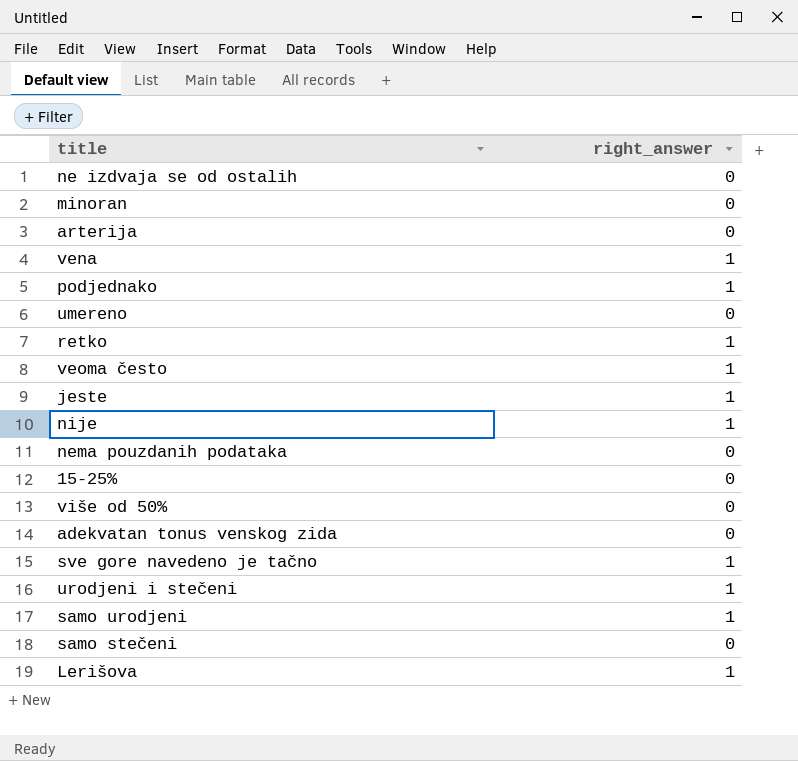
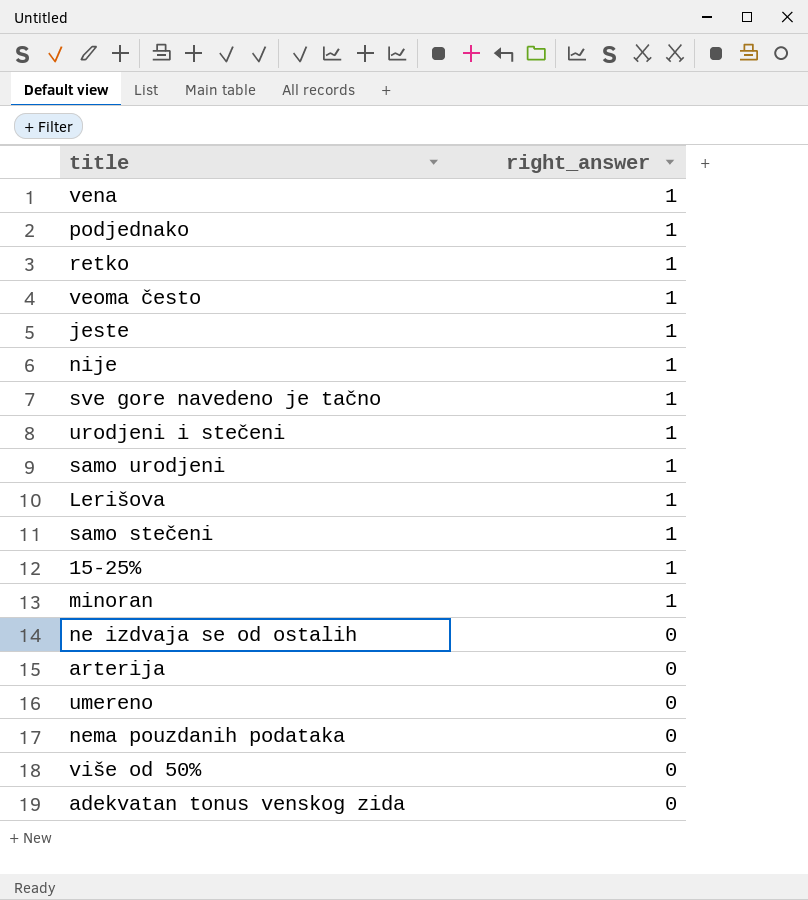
row order: none -> right_answer descending
samo stečeni | right_answer: 0 -> 1
15-25% | right_answer: 0 -> 1
minoran | right_answer: 0 -> 1

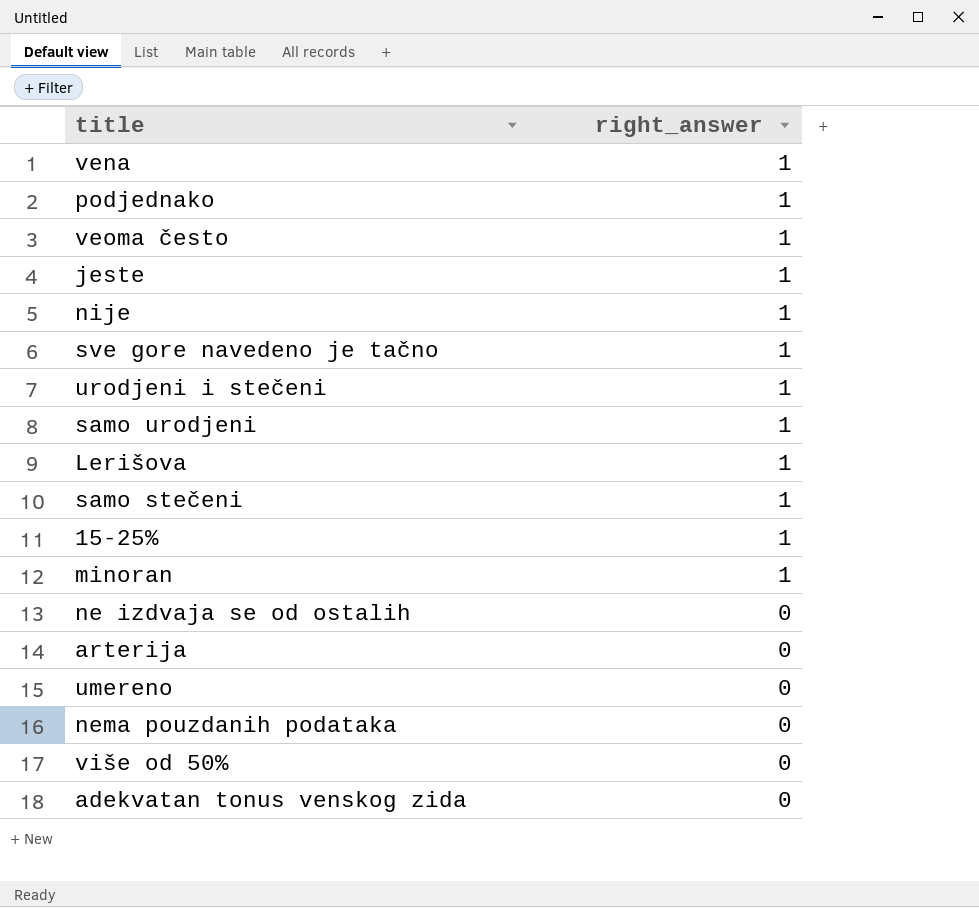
row retko: 1 -> none

